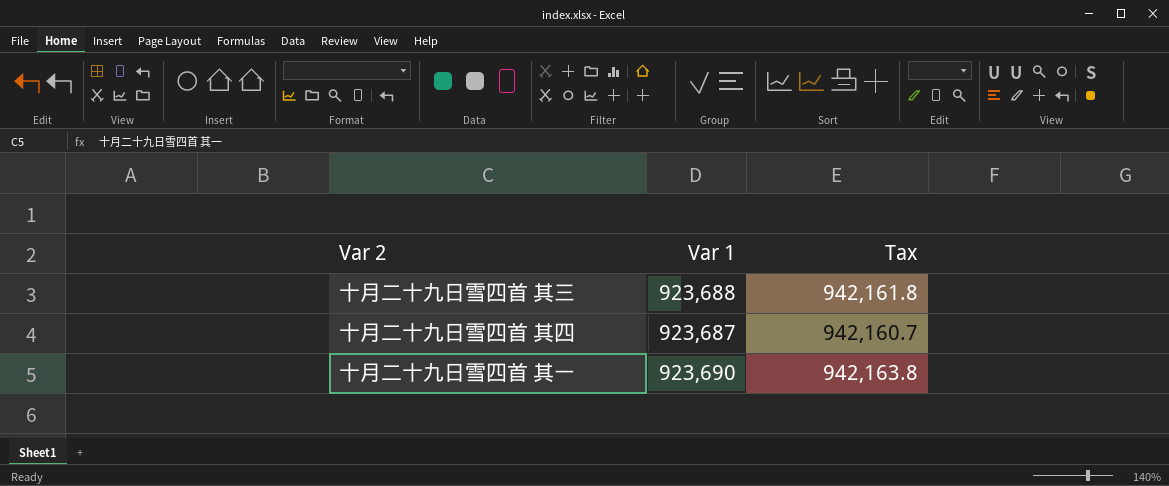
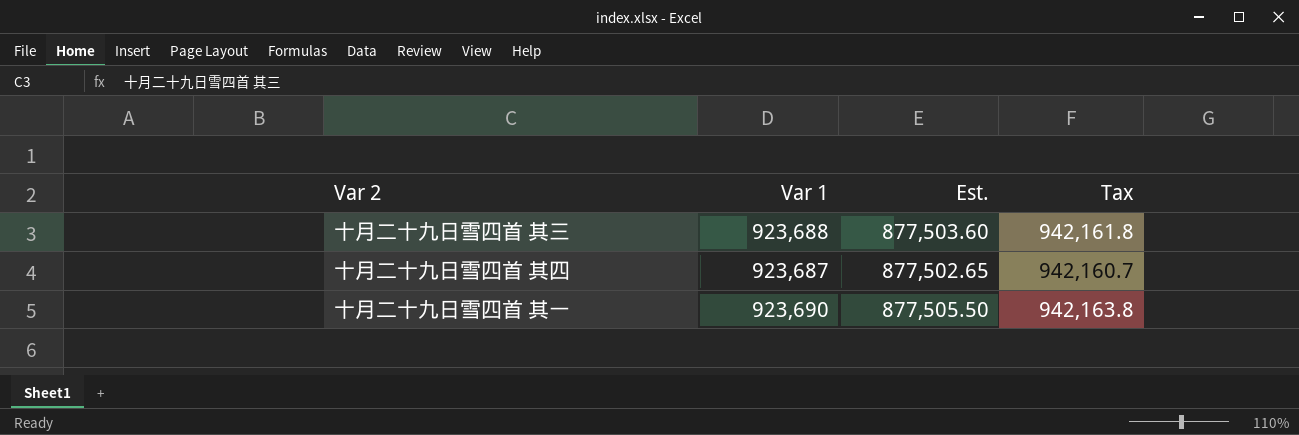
column Est. | formula: none -> [Var 1] * 0.95

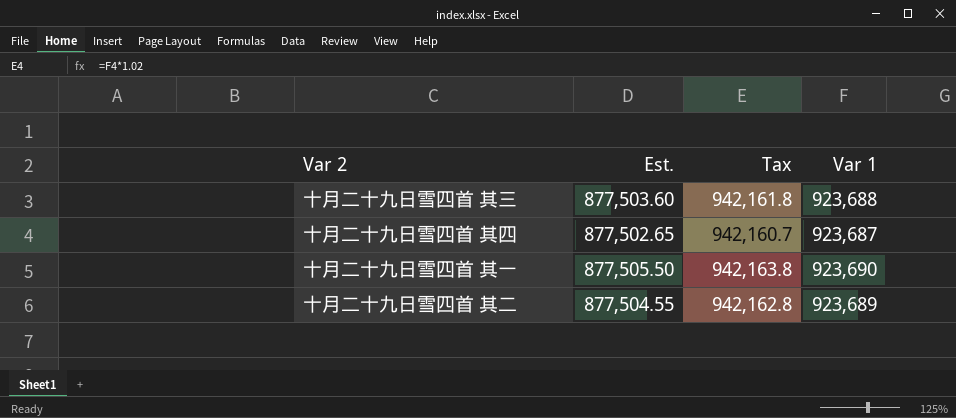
column Var 1 | position: 2 -> 4
row 十月二十九日雪四首 其二: none -> 877,504.55 | 942,162.8 | 923,689

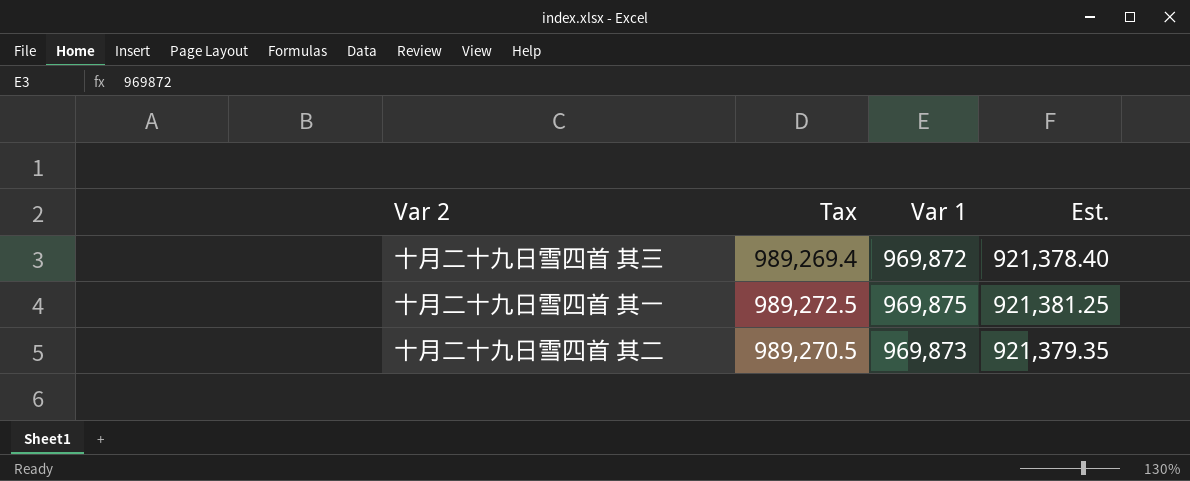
column Est. | position: 2 -> 4
row 十月二十九日雪四首 其四: 877,502.65 | 942,160.7 | 923,687 -> none
十月二十九日雪四首 其三 | Tax: 942,161.8 -> 989,269.4
十月二十九日雪四首 其三 | Var 1: 923,688 -> 969,872
十月二十九日雪四首 其三 | Est.: 877,503.60 -> 921,378.40
十月二十九日雪四首 其一 | Tax: 942,163.8 -> 989,272.5
十月二十九日雪四首 其一 | Var 1: 923,690 -> 969,875
十月二十九日雪四首 其一 | Est.: 877,505.50 -> 921,381.25
十月二十九日雪四首 其二 | Tax: 942,162.8 -> 989,270.5
十月二十九日雪四首 其二 | Var 1: 923,689 -> 969,873
十月二十九日雪四首 其二 | Est.: 877,504.55 -> 921,379.35

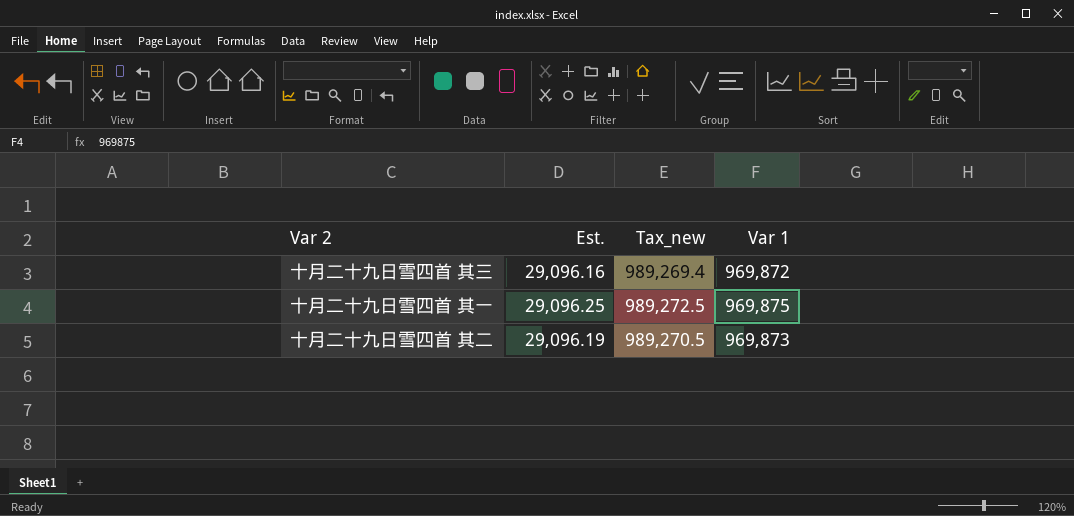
column Est. | formula: [Var 1] * 0.95 -> [Var 1] * 0.03
column Est. | position: 4 -> 2
column name: Tax -> Tax_new

